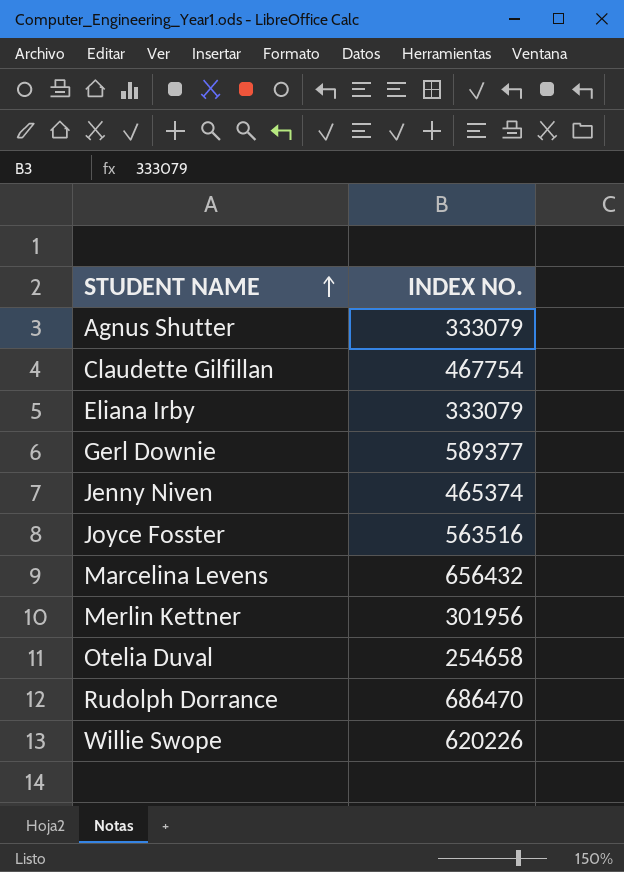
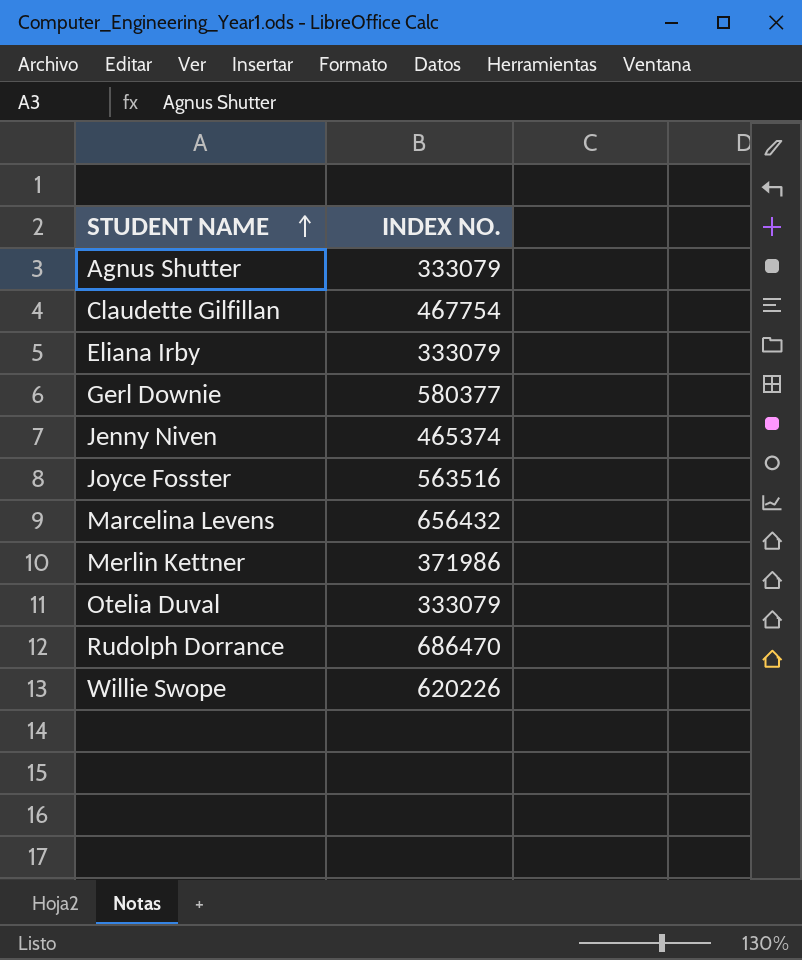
Gerl Downie | INDEX NO.: 589377 -> 580377
Merlin Kettner | INDEX NO.: 301956 -> 371986
Otelia Duval | INDEX NO.: 254658 -> 333079

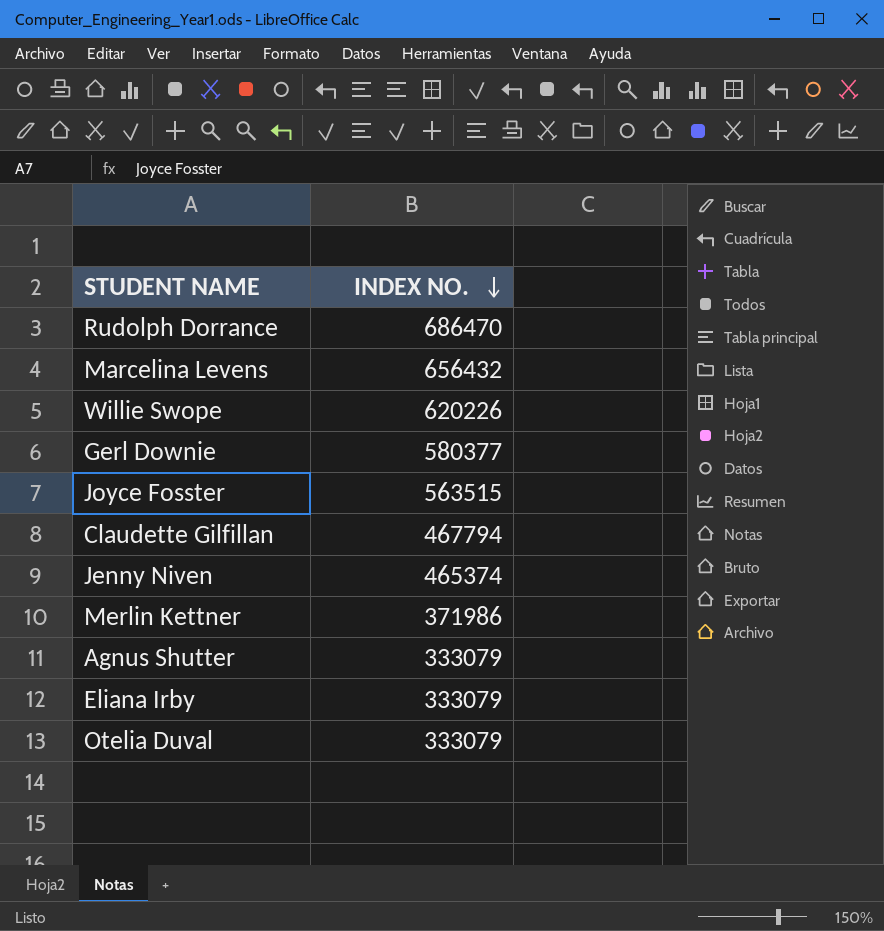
row order: STUDENT NAME ascending -> INDEX NO. descending
Joyce Fosster | INDEX NO.: 563516 -> 563515
Claudette Gilfillan | INDEX NO.: 467754 -> 467794

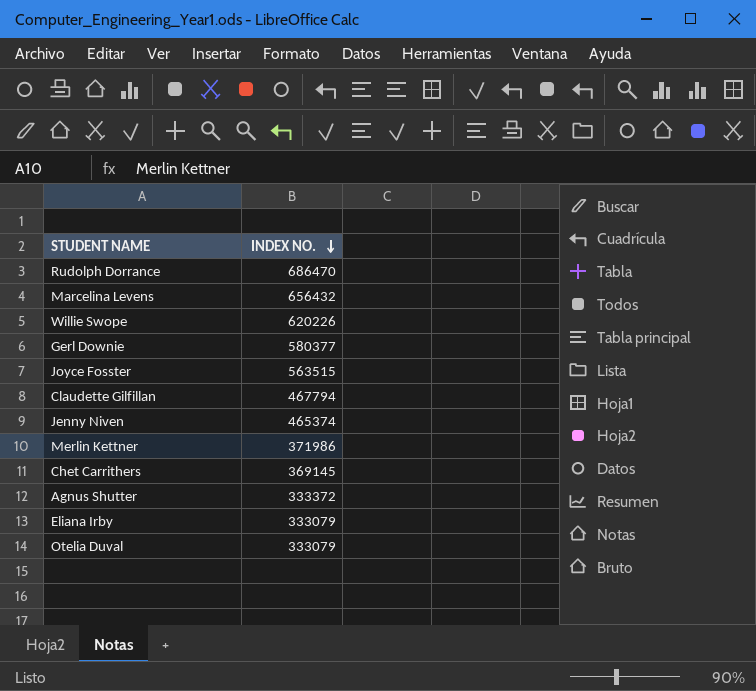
row Chet Carrithers: none -> 369145
Agnus Shutter | INDEX NO.: 333079 -> 333372

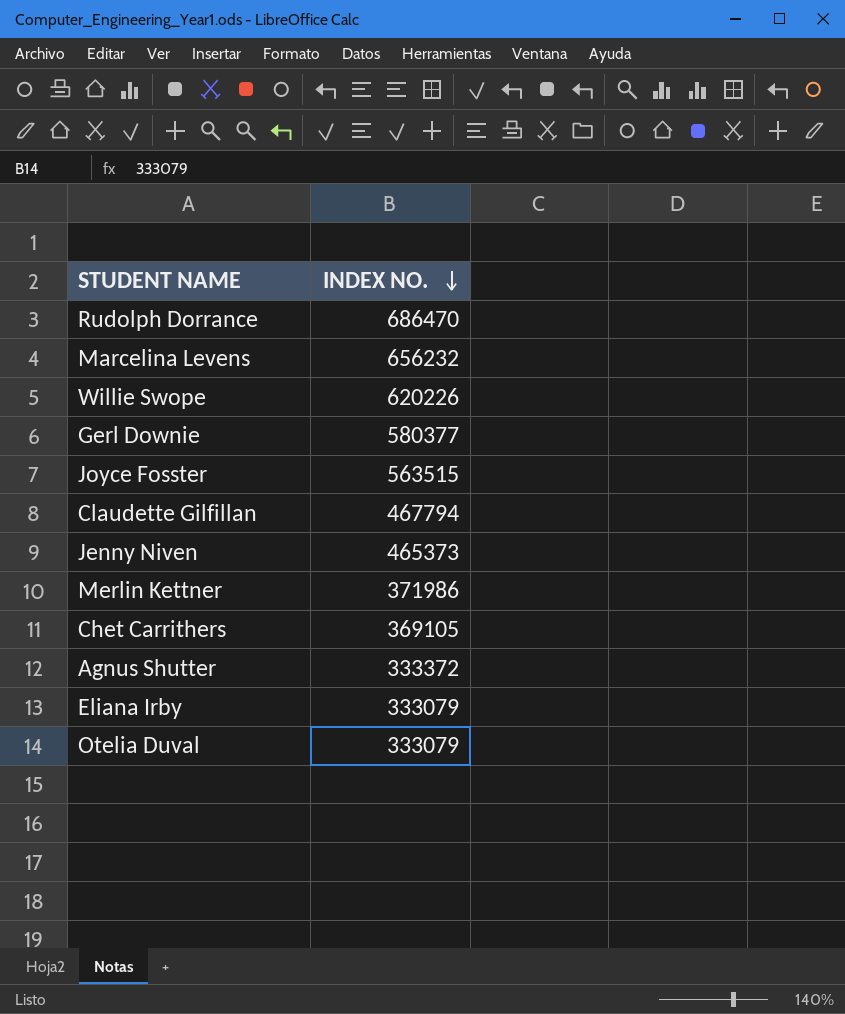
Marcelina Levens | INDEX NO.: 656432 -> 656232
Jenny Niven | INDEX NO.: 465374 -> 465373
Chet Carrithers | INDEX NO.: 369145 -> 369105

